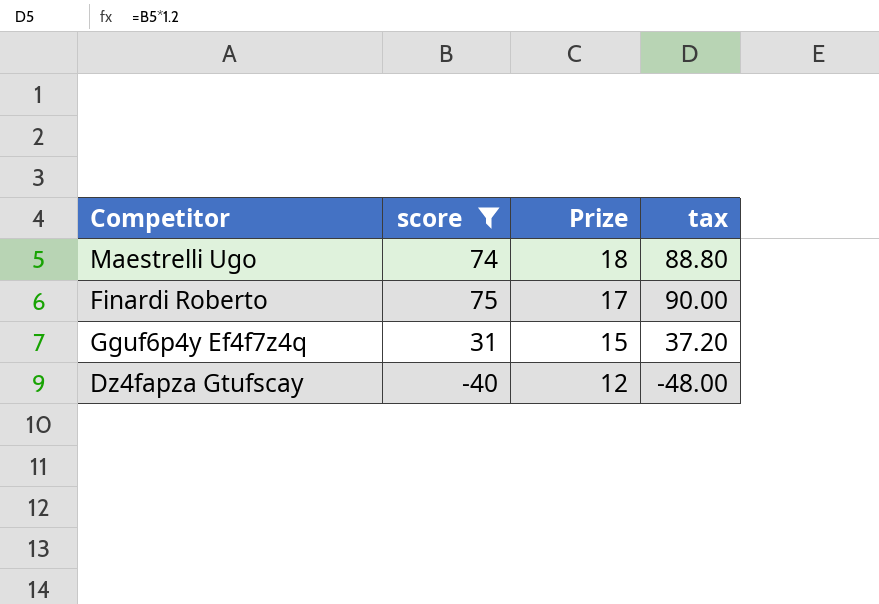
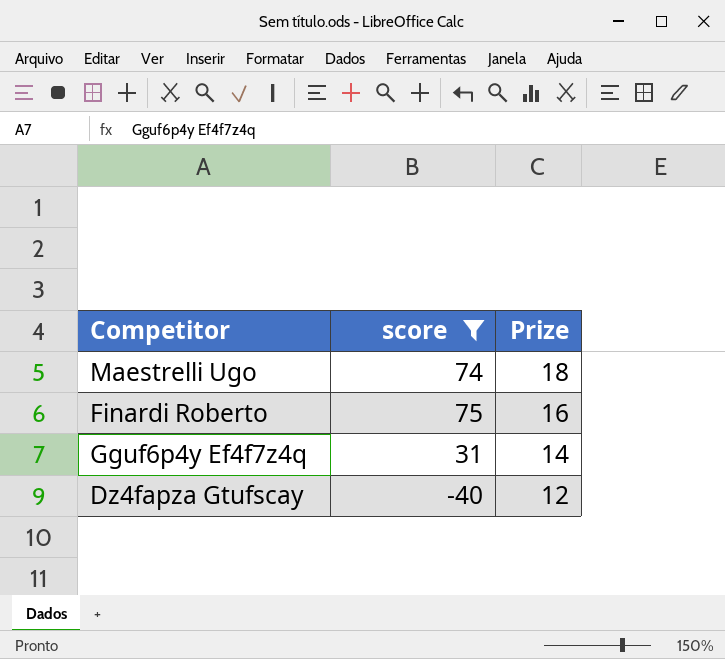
column tax | formula: [score] * 1.2 -> none
Finardi Roberto | Prize: 17 -> 16
Gguf6p4y Ef4f7z4q | Prize: 15 -> 14

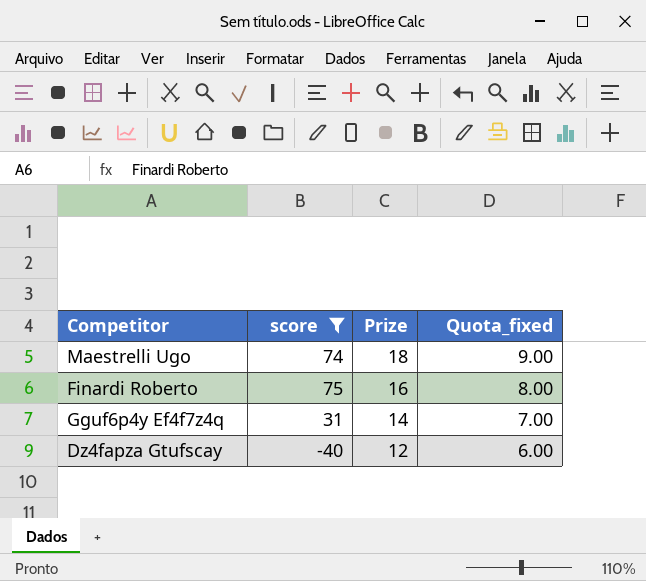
column Quota_fixed | formula: none -> [Prize] * 0.5

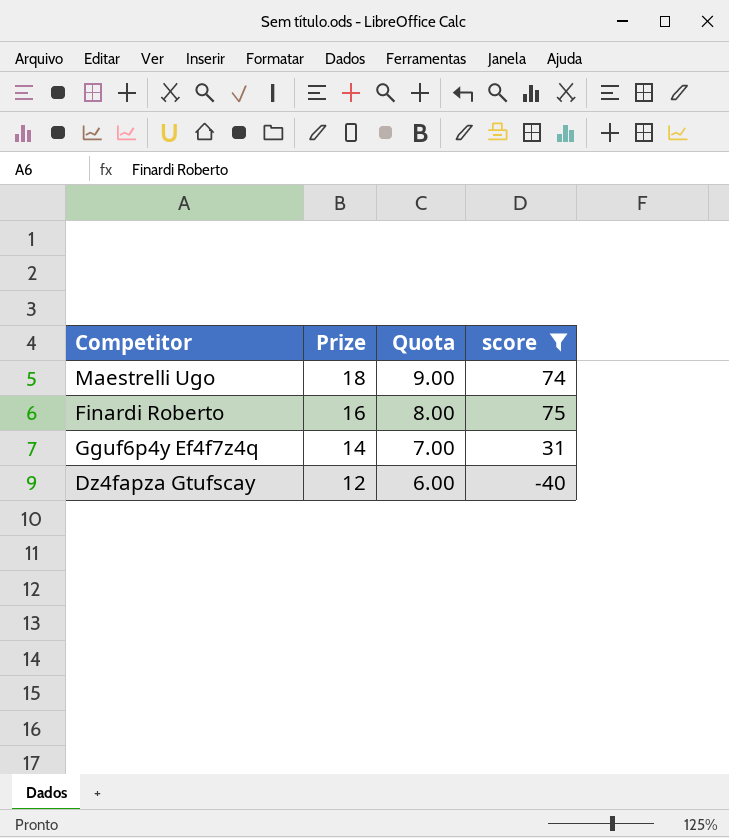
column name: Quota_fixed -> Quota
column score | position: 2 -> 4

